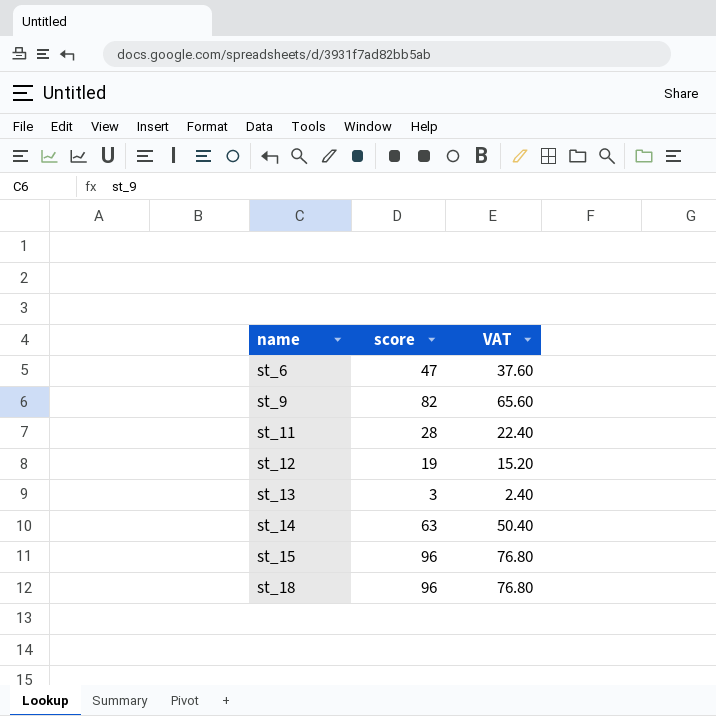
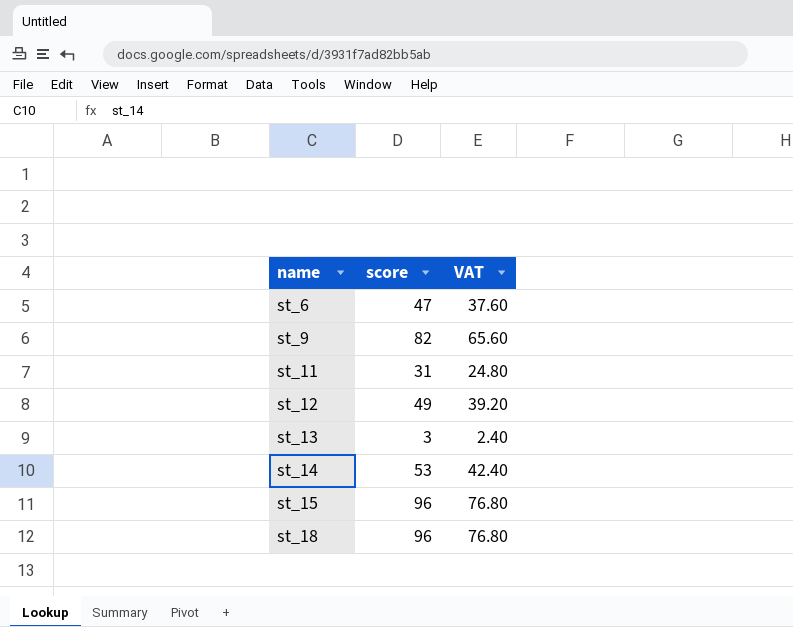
st_11 | score: 28 -> 31
st_11 | VAT: 22.40 -> 24.80
st_12 | score: 19 -> 49
st_12 | VAT: 15.20 -> 39.20
st_14 | score: 63 -> 53
st_14 | VAT: 50.40 -> 42.40

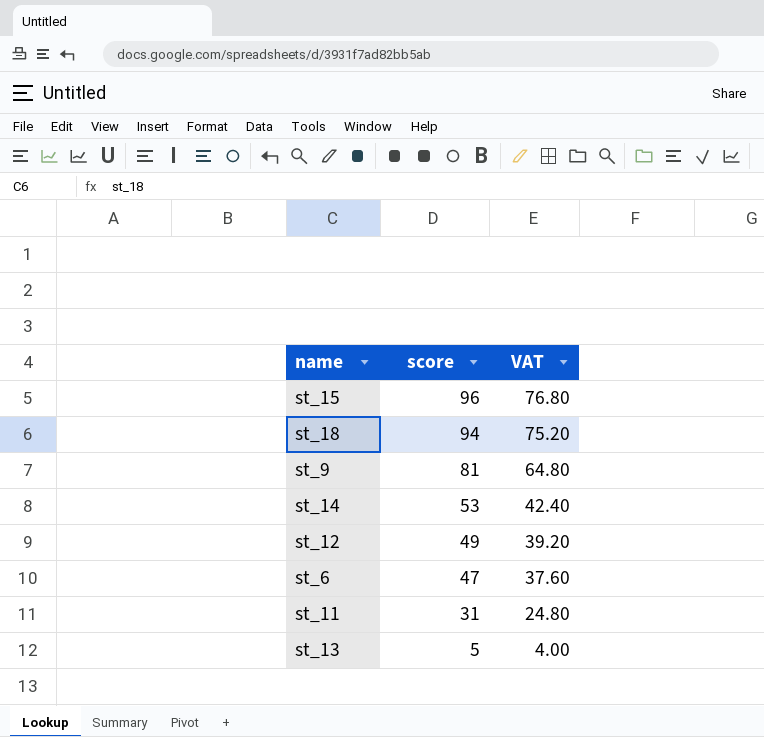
row order: name ascending -> score descending
st_18 | score: 96 -> 94
st_18 | VAT: 76.80 -> 75.20
st_9 | score: 82 -> 81
st_9 | VAT: 65.60 -> 64.80
st_13 | score: 3 -> 5
st_13 | VAT: 2.40 -> 4.00

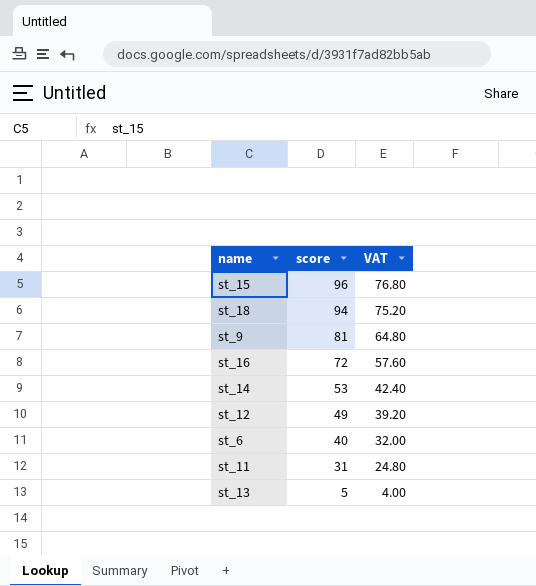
row st_16: none -> 72 | 57.60
st_6 | score: 47 -> 40
st_6 | VAT: 37.60 -> 32.00

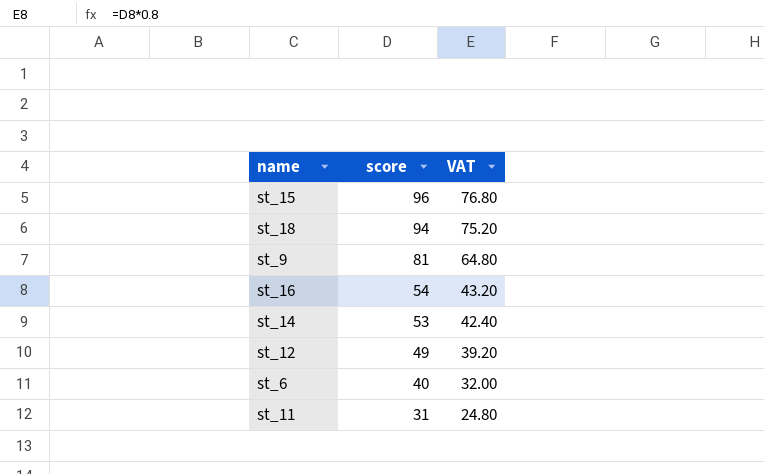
row st_13: 5 | 4.00 -> none
st_16 | score: 72 -> 54
st_16 | VAT: 57.60 -> 43.20

